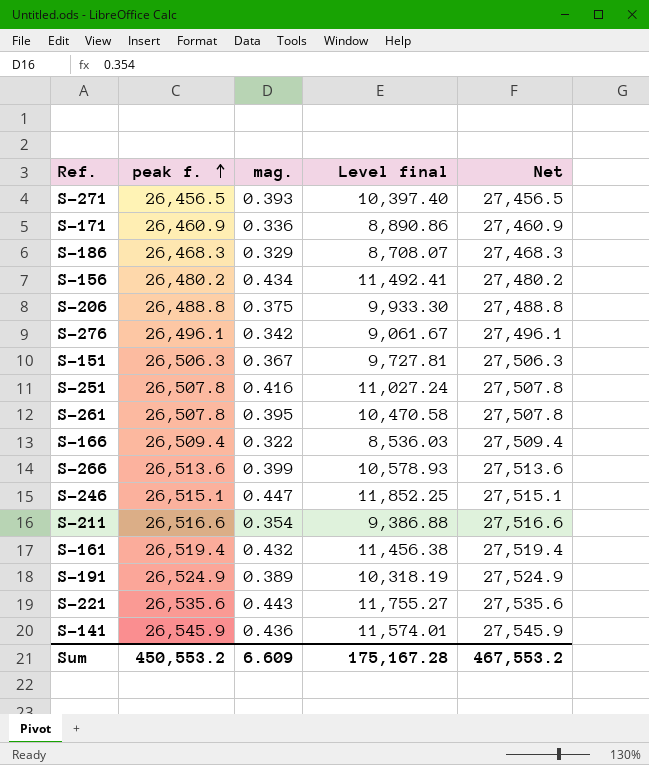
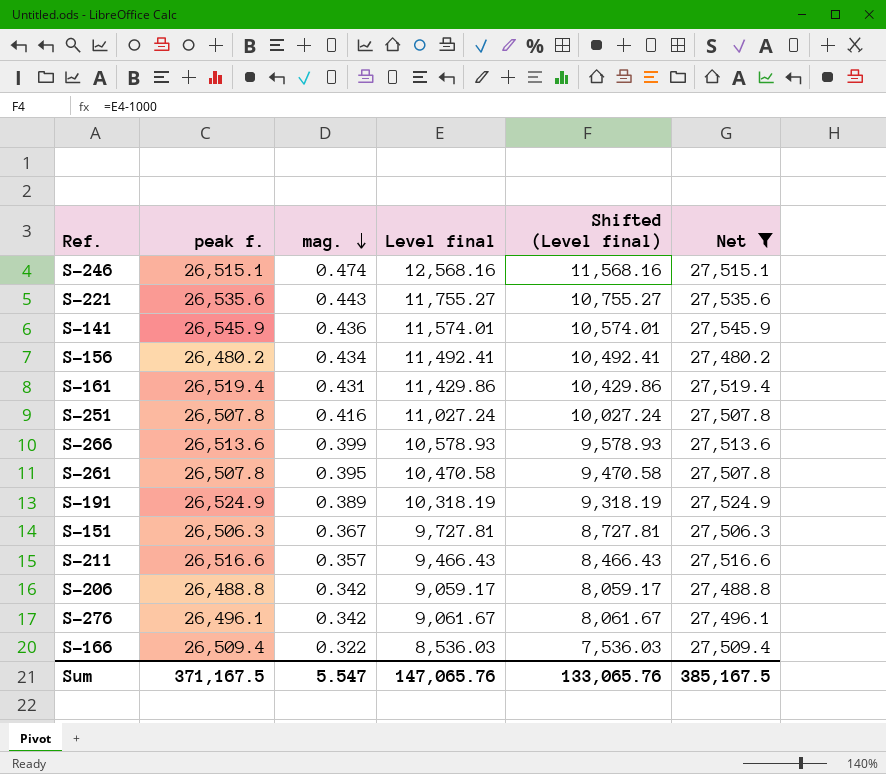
filter: none -> Net >= 27,480.2
row order: peak f. ascending -> mag. descending
column Shifted (Level final) | formula: none -> [Level final] - 1000
S-246 | mag.: 0.447 -> 0.474
S-246 | Level final: 11,852.25 -> 12,568.16
S-161 | mag.: 0.432 -> 0.431
S-161 | Level final: 11,456.38 -> 11,429.86
S-211 | mag.: 0.354 -> 0.357
S-211 | Level final: 9,386.88 -> 9,466.43
S-206 | mag.: 0.375 -> 0.342
S-206 | Level final: 9,933.30 -> 9,059.17
Sum | peak f.: 450,553.2 -> 371,167.5
Sum | mag.: 6.609 -> 5.547
Sum | Level final: 175,167.28 -> 147,065.76
Sum | Net: 467,553.2 -> 385,167.5

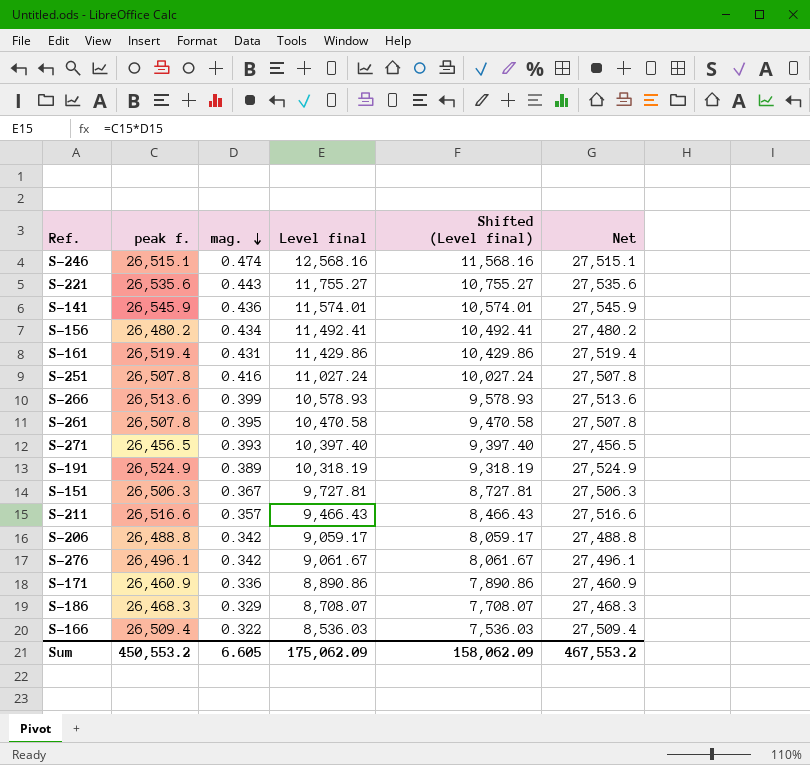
filter: Net >= 27,480.2 -> none
Sum | peak f.: 371,167.5 -> 450,553.2
Sum | mag.: 5.547 -> 6.605
Sum | Level final: 147,065.76 -> 175,062.09
Sum | Shifted (Level final): 133,065.76 -> 158,062.09
Sum | Net: 385,167.5 -> 467,553.2

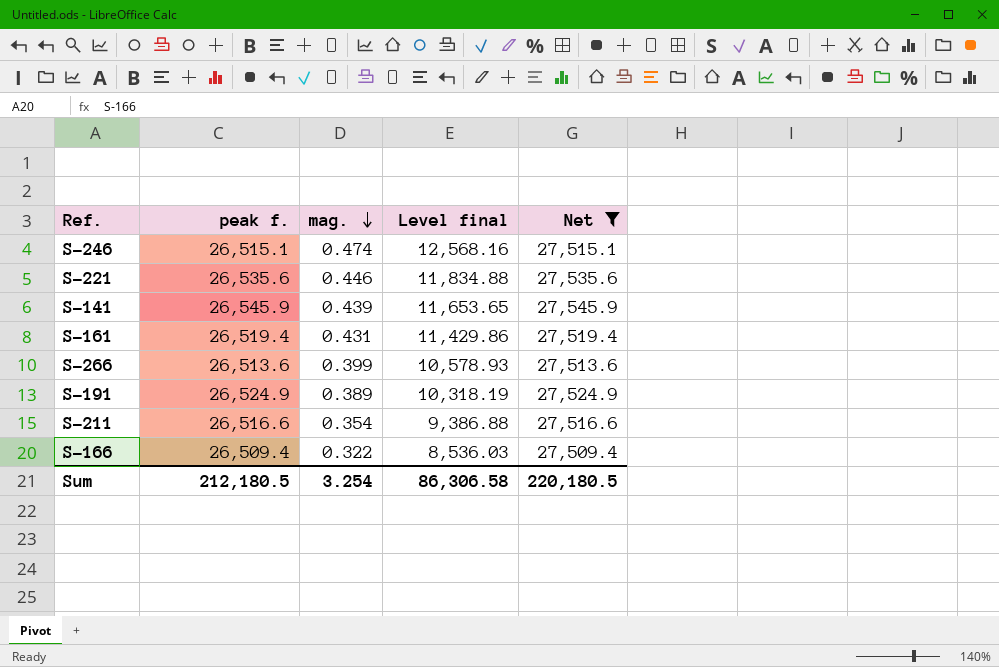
filter: none -> Net >= 27,509.4
column Shifted (Level final) | formula: [Level final] - 1000 -> none
S-221 | mag.: 0.443 -> 0.446
S-221 | Level final: 11,755.27 -> 11,834.88
S-141 | mag.: 0.436 -> 0.439
S-141 | Level final: 11,574.01 -> 11,653.65
S-211 | mag.: 0.357 -> 0.354
S-211 | Level final: 9,466.43 -> 9,386.88
Sum | peak f.: 450,553.2 -> 212,180.5
Sum | mag.: 6.605 -> 3.254
Sum | Level final: 175,062.09 -> 86,306.58
Sum | Net: 467,553.2 -> 220,180.5

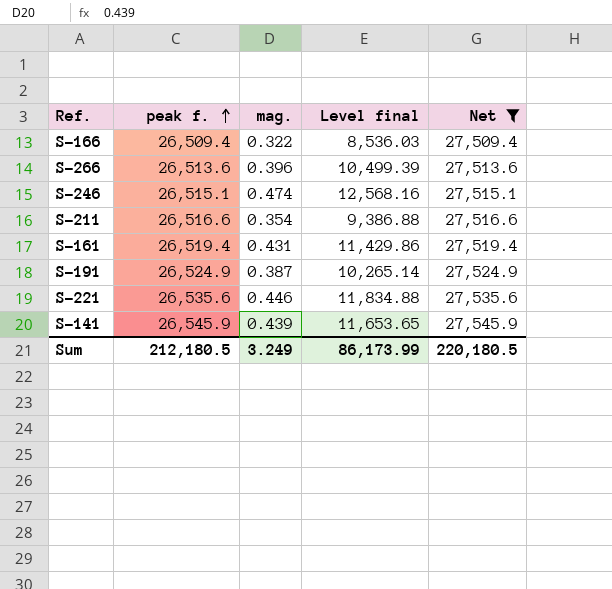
row order: mag. descending -> peak f. ascending
S-266 | mag.: 0.399 -> 0.396
S-266 | Level final: 10,578.93 -> 10,499.39
S-191 | mag.: 0.389 -> 0.387
S-191 | Level final: 10,318.19 -> 10,265.14
Sum | mag.: 3.254 -> 3.249
Sum | Level final: 86,306.58 -> 86,173.99

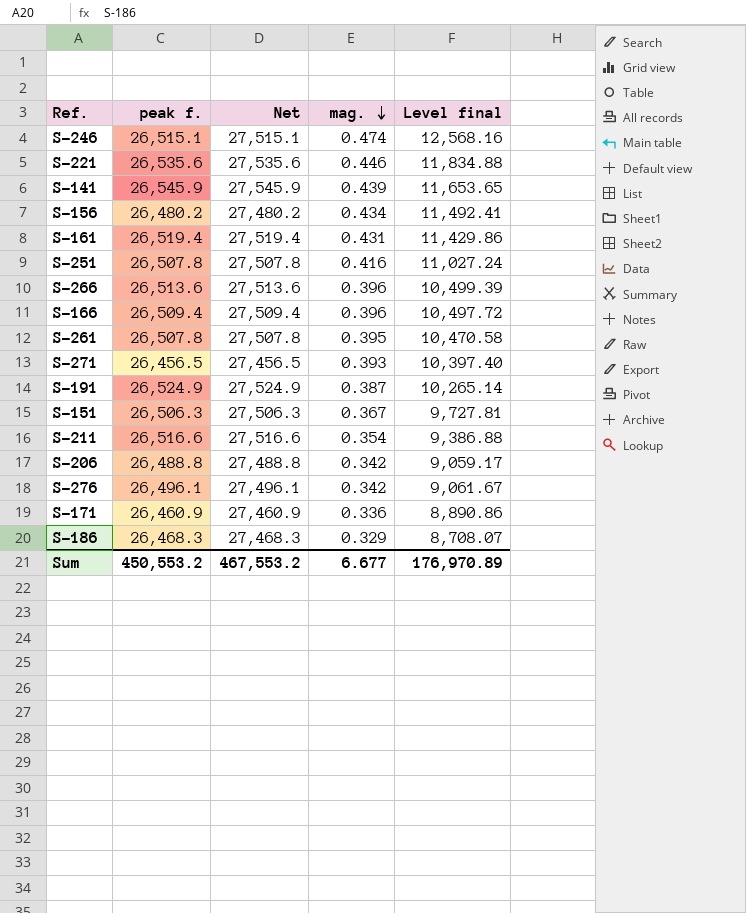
filter: Net >= 27,509.4 -> none
row order: peak f. ascending -> mag. descending
column Net | position: 5 -> 3
S-166 | mag.: 0.322 -> 0.396
S-166 | Level final: 8,536.03 -> 10,497.72
Sum | peak f.: 212,180.5 -> 450,553.2
Sum | Net: 220,180.5 -> 467,553.2
Sum | mag.: 3.249 -> 6.677
Sum | Level final: 86,173.99 -> 176,970.89

